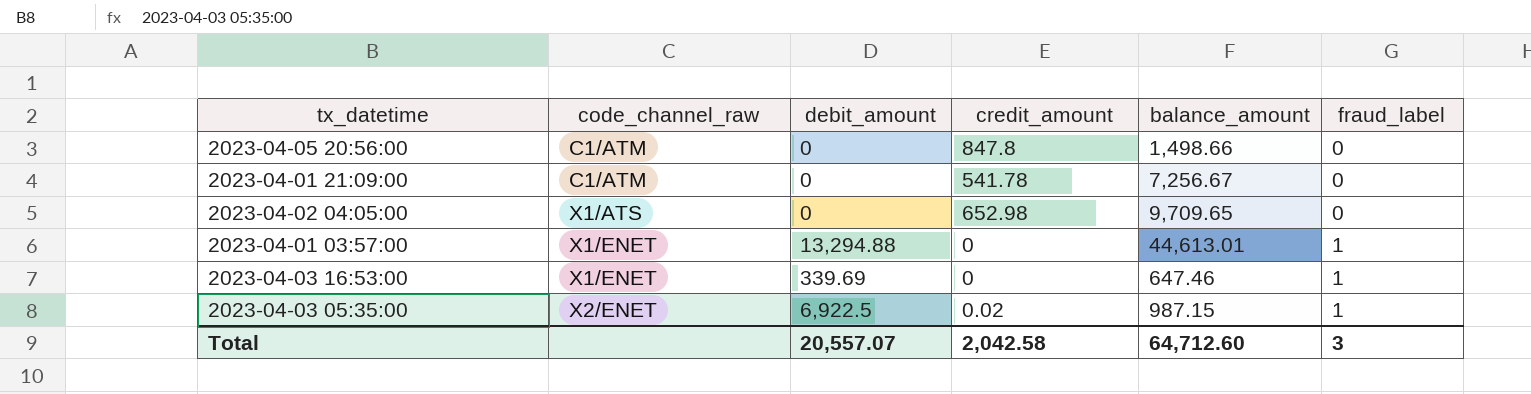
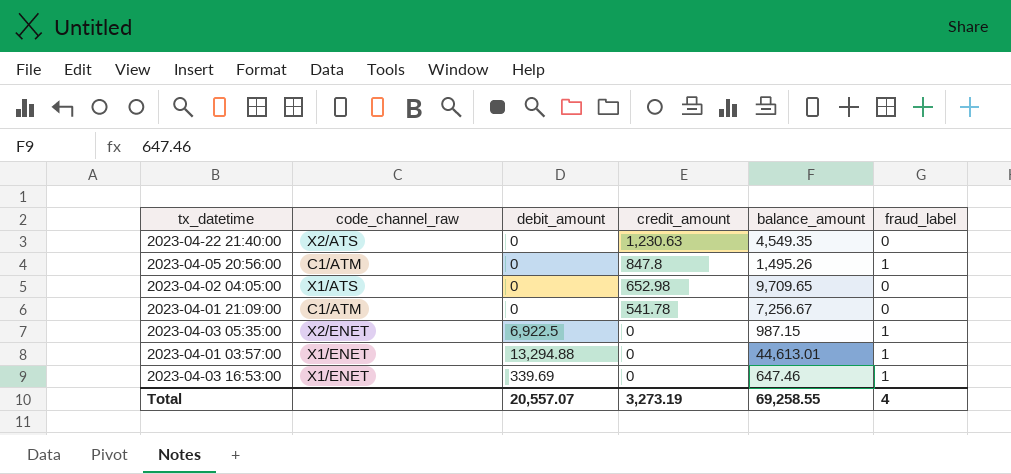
row order: code_channel_raw ascending -> credit_amount descending
row 2023-04-22 21:40:00: none -> X2/ATS | 0 | 1,230.63 | 4,549.35 | 0
2023-04-05 20:56:00 | balance_amount: 1,498.66 -> 1,495.26
2023-04-05 20:56:00 | fraud_label: 0 -> 1
2023-04-03 05:35:00 | credit_amount: 0.02 -> 0
Total | credit_amount: 2,042.58 -> 3,273.19
Total | balance_amount: 64,712.60 -> 69,258.55
Total | fraud_label: 3 -> 4

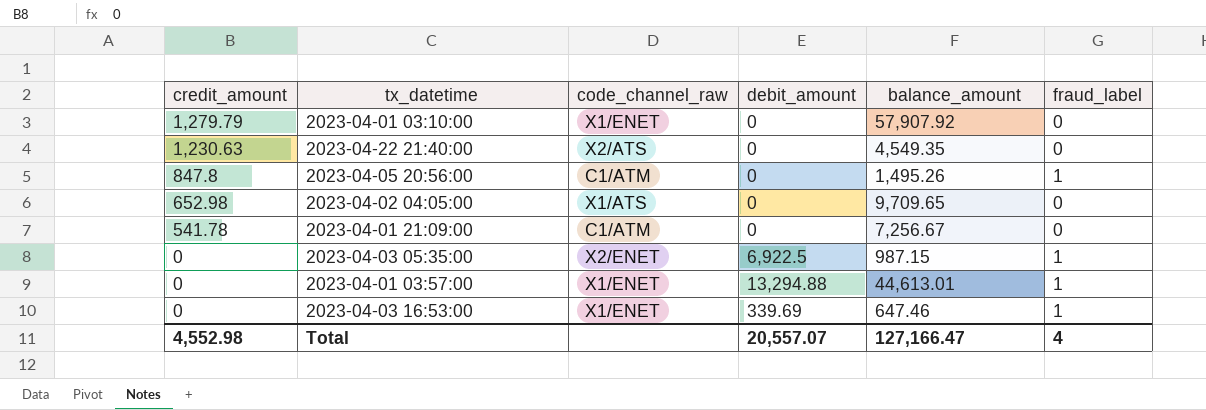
column credit_amount | position: 4 -> 1
row 2023-04-01 03:10:00: none -> 1,279.79 | X1/ENET | 0 | 57,907.92 | 0
Total | credit_amount: 3,273.19 -> 4,552.98
Total | balance_amount: 69,258.55 -> 127,166.47

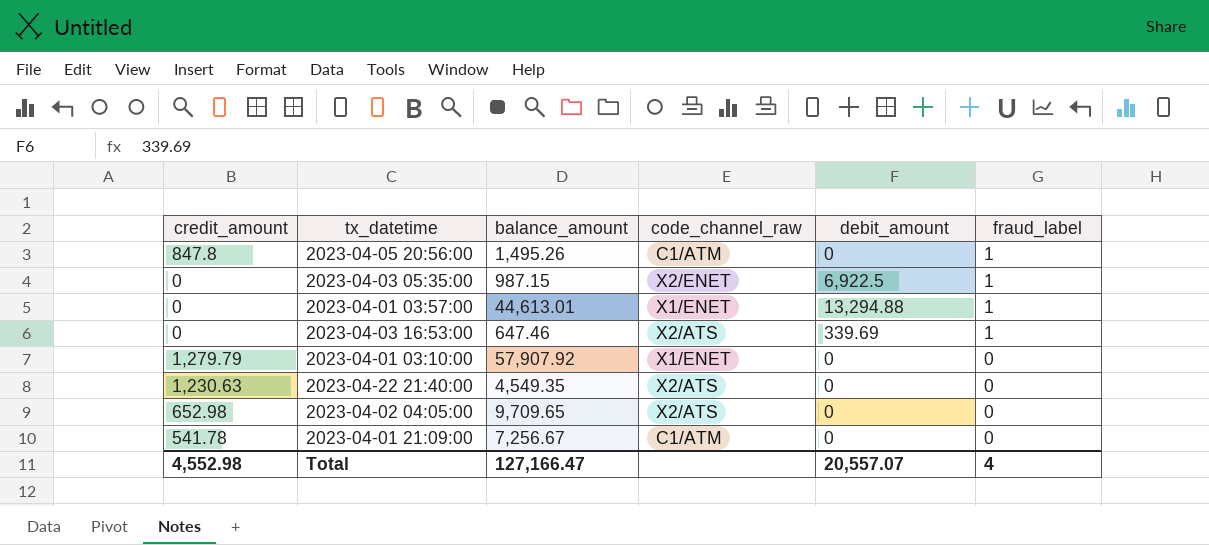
row order: credit_amount descending -> fraud_label descending
column balance_amount | position: 5 -> 3
2023-04-03 16:53:00 | code_channel_raw: X1/ENET -> X2/ATS
2023-04-02 04:05:00 | code_channel_raw: X1/ATS -> X2/ATS

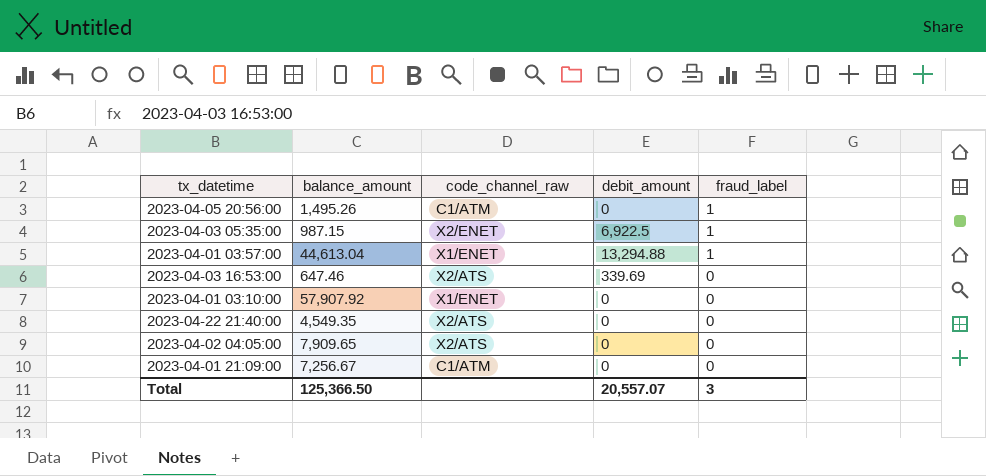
column credit_amount | position: 1 -> none
2023-04-01 03:57:00 | balance_amount: 44,613.01 -> 44,613.04
2023-04-03 16:53:00 | fraud_label: 1 -> 0
2023-04-02 04:05:00 | balance_amount: 9,709.65 -> 7,909.65
Total | balance_amount: 127,166.47 -> 125,366.50
Total | fraud_label: 4 -> 3

